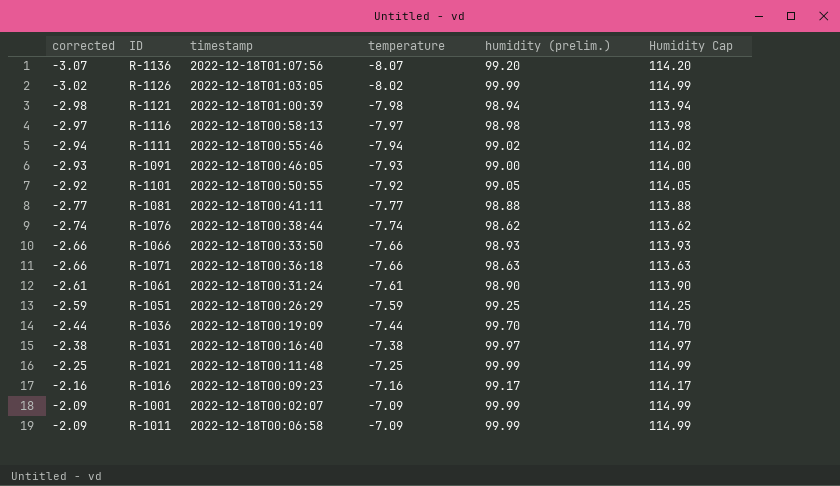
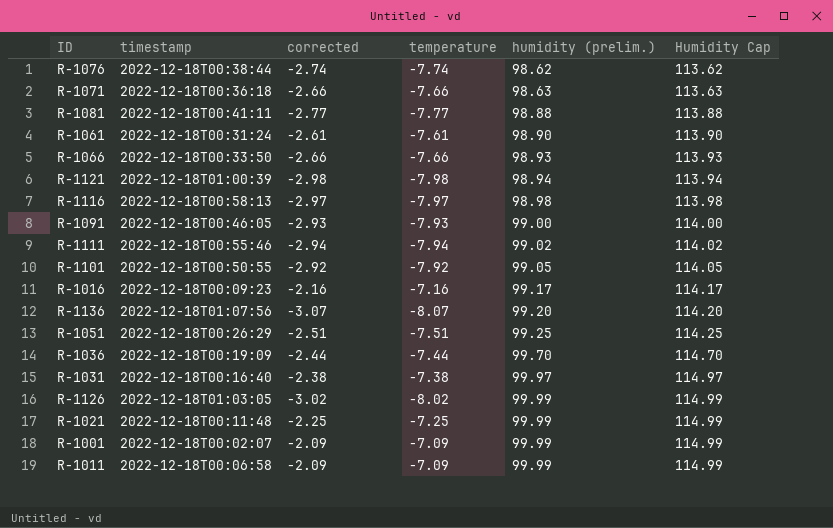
row order: corrected ascending -> humidity (prelim.) ascending
column corrected | position: 1 -> 3
R-1051 | corrected: -2.59 -> -2.51
R-1051 | temperature: -7.59 -> -7.51

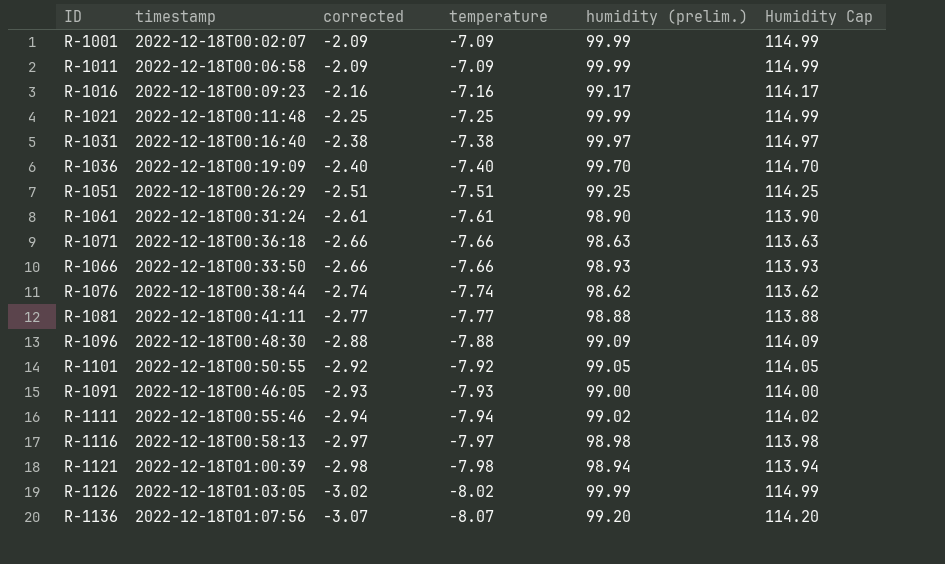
row order: humidity (prelim.) ascending -> corrected descending
R-1036 | corrected: -2.44 -> -2.40
R-1036 | temperature: -7.44 -> -7.40
row R-1096: none -> 2022-12-18T00:48:30 | -2.88 | -7.88 | 99.09 | 114.09

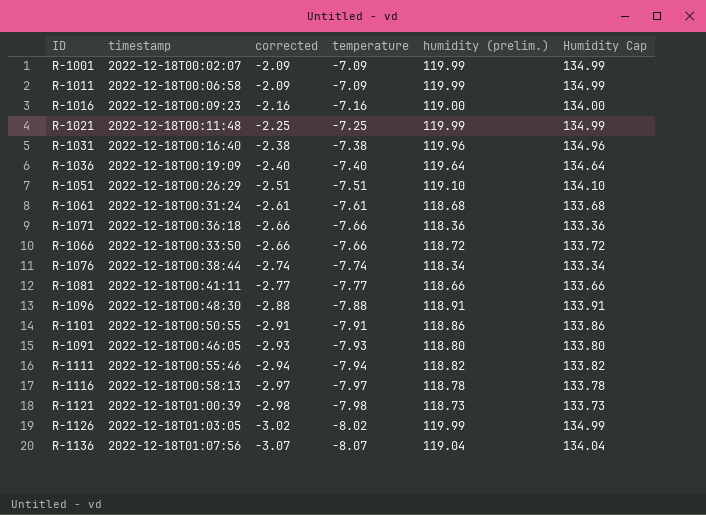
R-1001 | humidity (prelim.): 99.99 -> 119.99
R-1001 | Humidity Cap: 114.99 -> 134.99
R-1011 | humidity (prelim.): 99.99 -> 119.99
R-1011 | Humidity Cap: 114.99 -> 134.99
R-1016 | humidity (prelim.): 99.17 -> 119.00
R-1016 | Humidity Cap: 114.17 -> 134.00
R-1021 | humidity (prelim.): 99.99 -> 119.99
R-1021 | Humidity Cap: 114.99 -> 134.99
R-1031 | humidity (prelim.): 99.97 -> 119.96
R-1031 | Humidity Cap: 114.97 -> 134.96
R-1036 | humidity (prelim.): 99.70 -> 119.64
R-1036 | Humidity Cap: 114.70 -> 134.64
R-1051 | humidity (prelim.): 99.25 -> 119.10
R-1051 | Humidity Cap: 114.25 -> 134.10
R-1061 | humidity (prelim.): 98.90 -> 118.68
R-1061 | Humidity Cap: 113.90 -> 133.68
R-1071 | humidity (prelim.): 98.63 -> 118.36
R-1071 | Humidity Cap: 113.63 -> 133.36
R-1066 | humidity (prelim.): 98.93 -> 118.72
R-1066 | Humidity Cap: 113.93 -> 133.72
R-1076 | humidity (prelim.): 98.62 -> 118.34
R-1076 | Humidity Cap: 113.62 -> 133.34
R-1081 | humidity (prelim.): 98.88 -> 118.66
R-1081 | Humidity Cap: 113.88 -> 133.66
R-1096 | humidity (prelim.): 99.09 -> 118.91
R-1096 | Humidity Cap: 114.09 -> 133.91
R-1101 | corrected: -2.92 -> -2.91
R-1101 | temperature: -7.92 -> -7.91
R-1101 | humidity (prelim.): 99.05 -> 118.86
R-1101 | Humidity Cap: 114.05 -> 133.86
R-1091 | humidity (prelim.): 99.00 -> 118.80
R-1091 | Humidity Cap: 114.00 -> 133.80
R-1111 | humidity (prelim.): 99.02 -> 118.82
R-1111 | Humidity Cap: 114.02 -> 133.82
R-1116 | humidity (prelim.): 98.98 -> 118.78
R-1116 | Humidity Cap: 113.98 -> 133.78
R-1121 | humidity (prelim.): 98.94 -> 118.73
R-1121 | Humidity Cap: 113.94 -> 133.73
R-1126 | humidity (prelim.): 99.99 -> 119.99
R-1126 | Humidity Cap: 114.99 -> 134.99
R-1136 | humidity (prelim.): 99.20 -> 119.04
R-1136 | Humidity Cap: 114.20 -> 134.04

